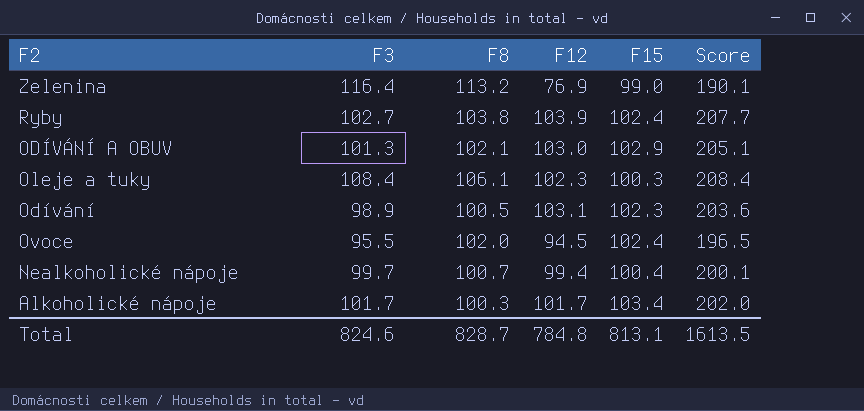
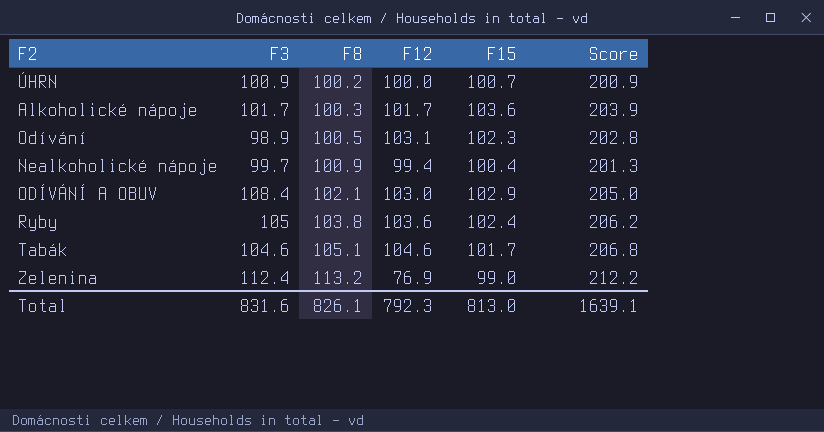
row order: none -> F8 ascending
column Score | formula: [F8] + [F12] -> [F8] + [F15]
row Oleje a tuky: 108.4 | 106.1 | 102.3 | 100.3 | 208.4 -> none
row Ovoce: 95.5 | 102.0 | 94.5 | 102.4 | 196.5 -> none
row ÚHRN: none -> 100.9 | 100.2 | 100.0 | 100.7 | 200.9
Alkoholické nápoje | F15: 103.4 -> 103.6
Nealkoholické nápoje | F8: 100.7 -> 100.9
ODÍVÁNÍ A OBUV | F3: 101.3 -> 108.4
Ryby | F3: 102.7 -> 105
Ryby | F12: 103.9 -> 103.6
row Tabák: none -> 104.6 | 105.1 | 104.6 | 101.7 | 206.8
Zelenina | F3: 116.4 -> 112.4
Total | F3: 824.6 -> 831.6
Total | F8: 828.7 -> 826.1
Total | F12: 784.8 -> 792.3
Total | F15: 813.1 -> 813.0
Total | Score: 1613.5 -> 1639.1

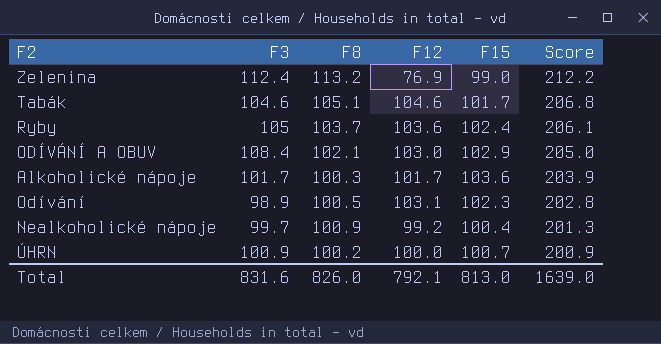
row order: F8 ascending -> Score descending
Ryby | F8: 103.8 -> 103.7
Ryby | Score: 206.2 -> 206.1
Nealkoholické nápoje | F12: 99.4 -> 99.2
Total | F8: 826.1 -> 826.0
Total | F12: 792.3 -> 792.1
Total | Score: 1639.1 -> 1639.0

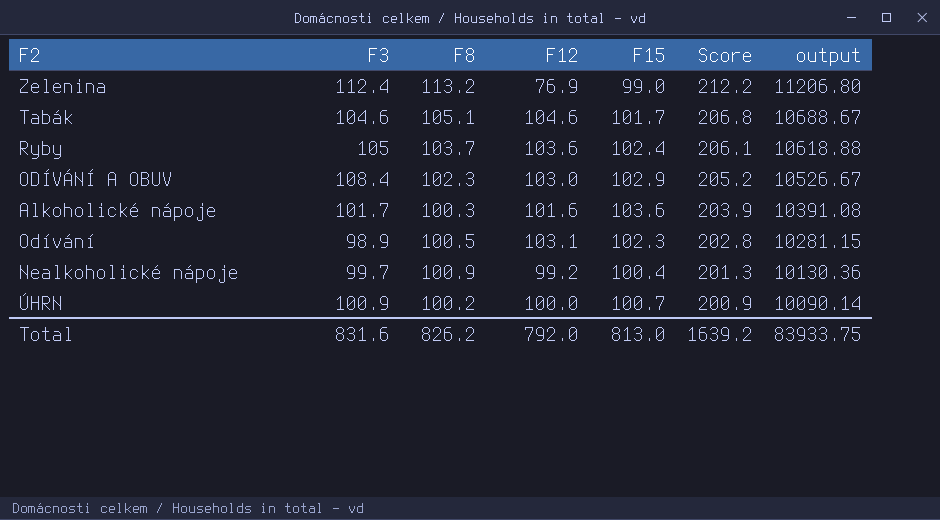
column output | formula: none -> [F8] * [F15]
ODÍVÁNÍ A OBUV | F8: 102.1 -> 102.3
ODÍVÁNÍ A OBUV | Score: 205.0 -> 205.2
Alkoholické nápoje | F12: 101.7 -> 101.6
Total | F8: 826.0 -> 826.2
Total | F12: 792.1 -> 792.0
Total | Score: 1639.0 -> 1639.2

